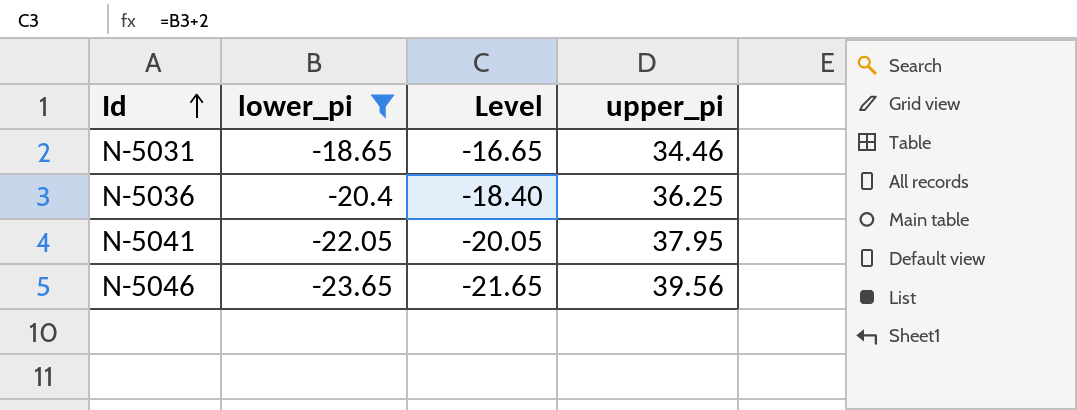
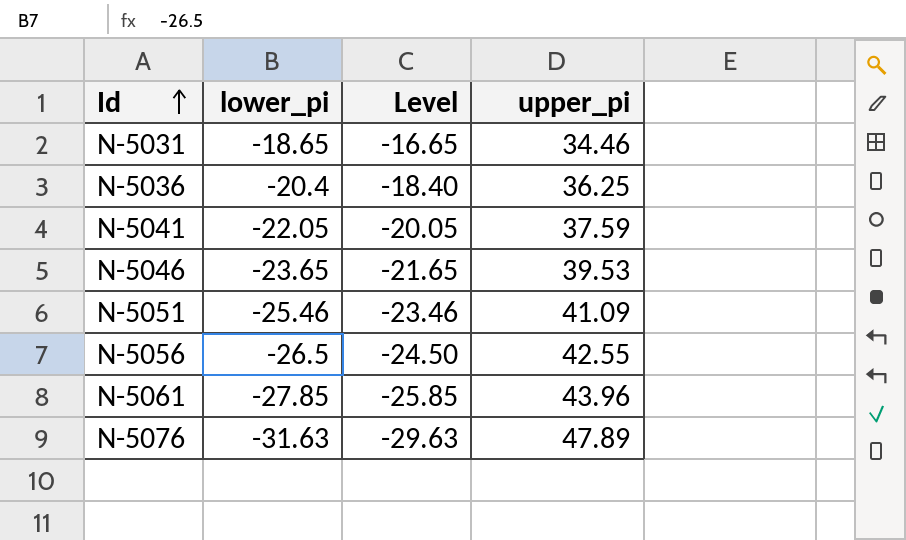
filter: lower_pi >= -23.65 -> none
N-5041 | upper_pi: 37.95 -> 37.59
N-5046 | upper_pi: 39.56 -> 39.53

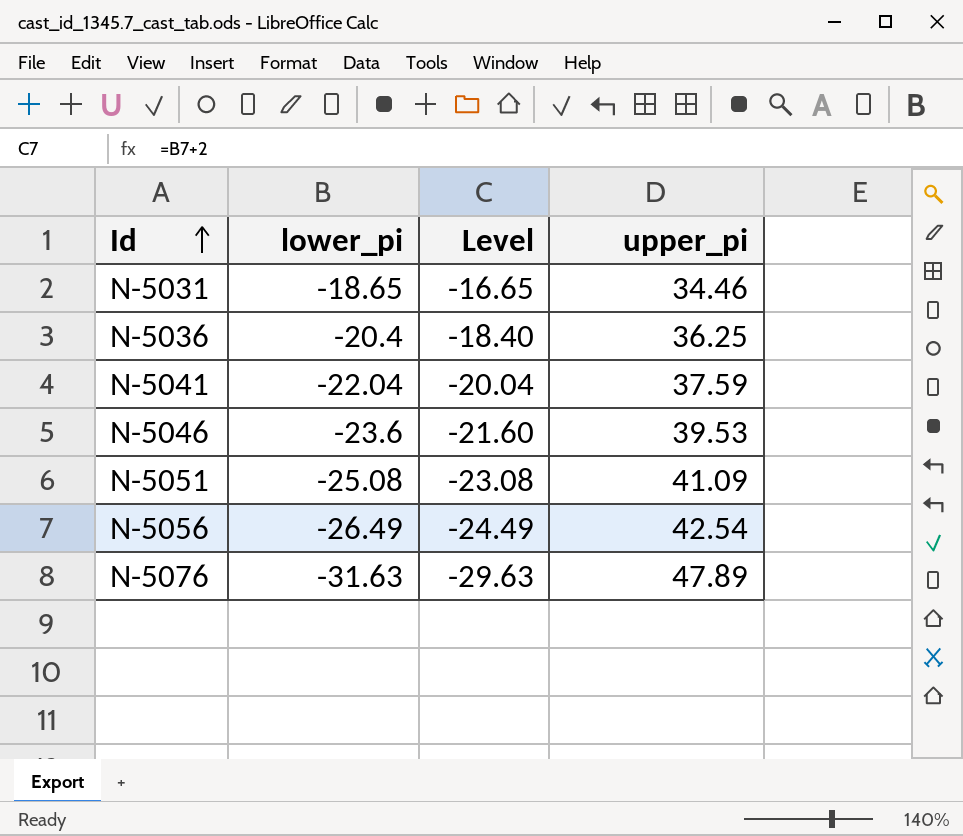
row N-5061: -27.85 | -25.85 | 43.96 -> none
N-5041 | lower_pi: -22.05 -> -22.04
N-5041 | Level: -20.05 -> -20.04
N-5046 | lower_pi: -23.65 -> -23.6
N-5046 | Level: -21.65 -> -21.60
N-5051 | lower_pi: -25.46 -> -25.08
N-5051 | Level: -23.46 -> -23.08
N-5056 | lower_pi: -26.5 -> -26.49
N-5056 | Level: -24.50 -> -24.49
N-5056 | upper_pi: 42.55 -> 42.54

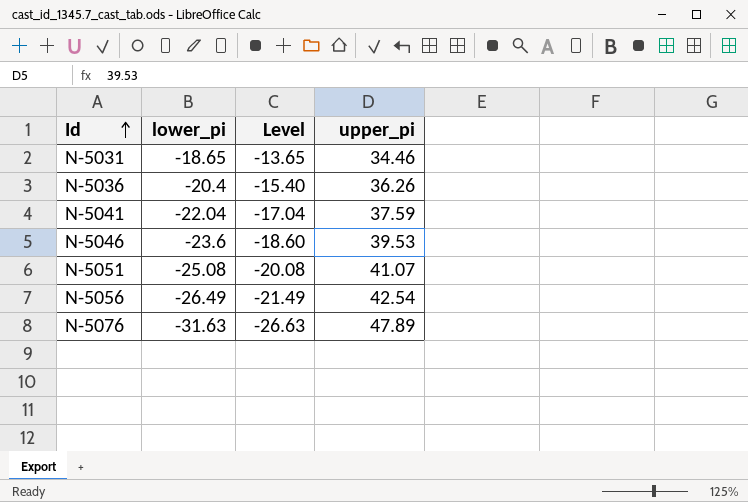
column Level | formula: [lower_pi] + 2 -> [lower_pi] + 5
N-5036 | upper_pi: 36.25 -> 36.26
N-5051 | upper_pi: 41.09 -> 41.07

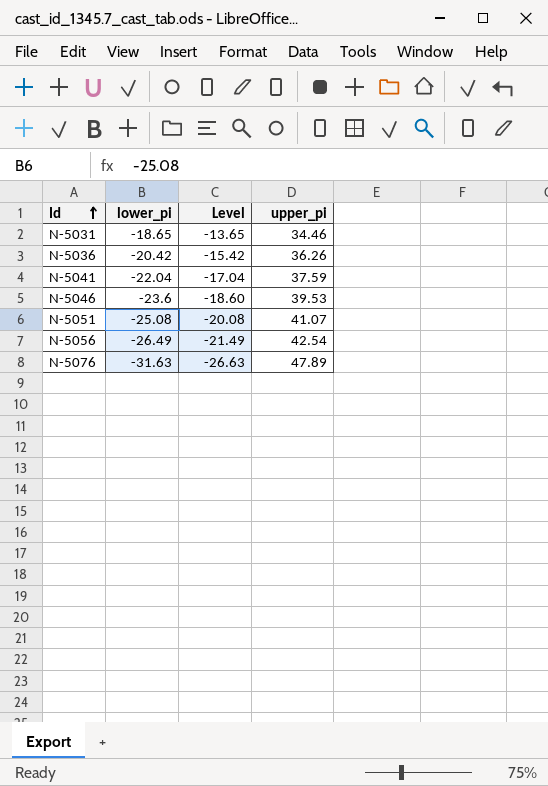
N-5036 | lower_pi: -20.4 -> -20.42
N-5036 | Level: -15.40 -> -15.42

